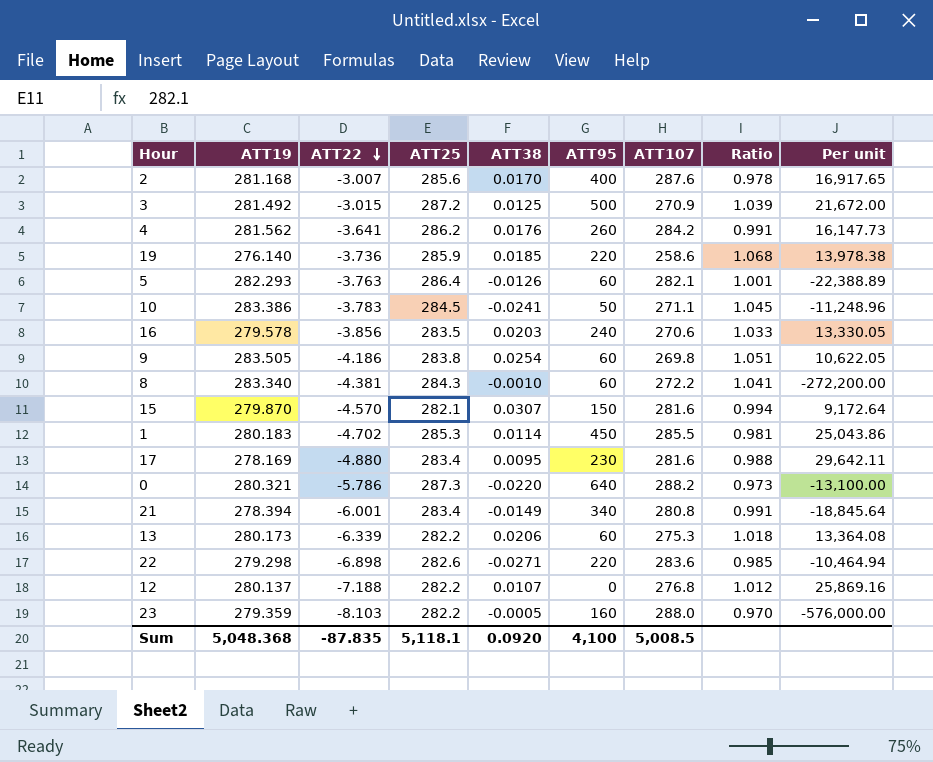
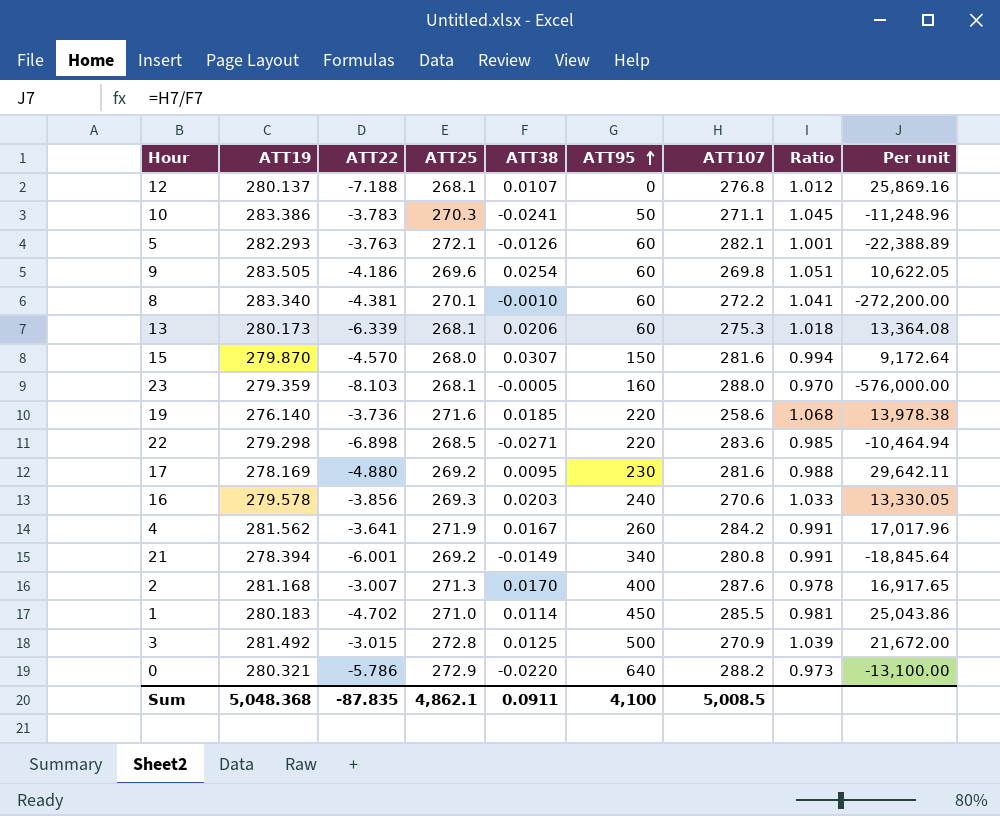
row order: ATT22 descending -> ATT95 ascending
12 | ATT25: 282.2 -> 268.1
10 | ATT25: 284.5 -> 270.3
5 | ATT25: 286.4 -> 272.1
9 | ATT25: 283.8 -> 269.6
8 | ATT25: 284.3 -> 270.1
13 | ATT25: 282.2 -> 268.1
15 | ATT25: 282.1 -> 268.0
23 | ATT25: 282.2 -> 268.1
19 | ATT25: 285.9 -> 271.6
22 | ATT25: 282.6 -> 268.5
17 | ATT25: 283.4 -> 269.2
16 | ATT25: 283.5 -> 269.3
4 | ATT25: 286.2 -> 271.9
4 | ATT38: 0.0176 -> 0.0167
4 | Per unit: 16,147.73 -> 17,017.96
21 | ATT25: 283.4 -> 269.2
2 | ATT25: 285.6 -> 271.3
1 | ATT25: 285.3 -> 271.0
3 | ATT25: 287.2 -> 272.8
0 | ATT25: 287.3 -> 272.9
Sum | ATT25: 5,118.1 -> 4,862.1
Sum | ATT38: 0.0920 -> 0.0911

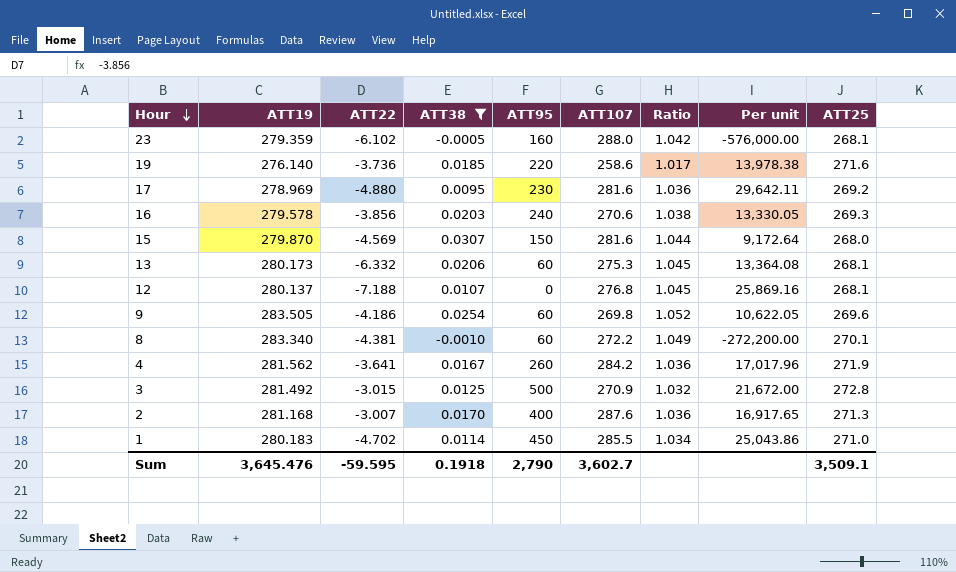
filter: none -> ATT38 >= -0.0010
row order: ATT95 ascending -> Hour descending
column Ratio | formula: [ATT19] / [ATT107] -> [ATT19] / [ATT25]
column ATT25 | position: 4 -> 9
23 | ATT22: -8.103 -> -6.102
17 | ATT19: 278.169 -> 278.969
15 | ATT22: -4.570 -> -4.569
13 | ATT22: -6.339 -> -6.332
Sum | ATT19: 5,048.368 -> 3,645.476
Sum | ATT22: -87.835 -> -59.595
Sum | ATT38: 0.0911 -> 0.1918
Sum | ATT95: 4,100 -> 2,790
Sum | ATT107: 5,008.5 -> 3,602.7
Sum | ATT25: 4,862.1 -> 3,509.1

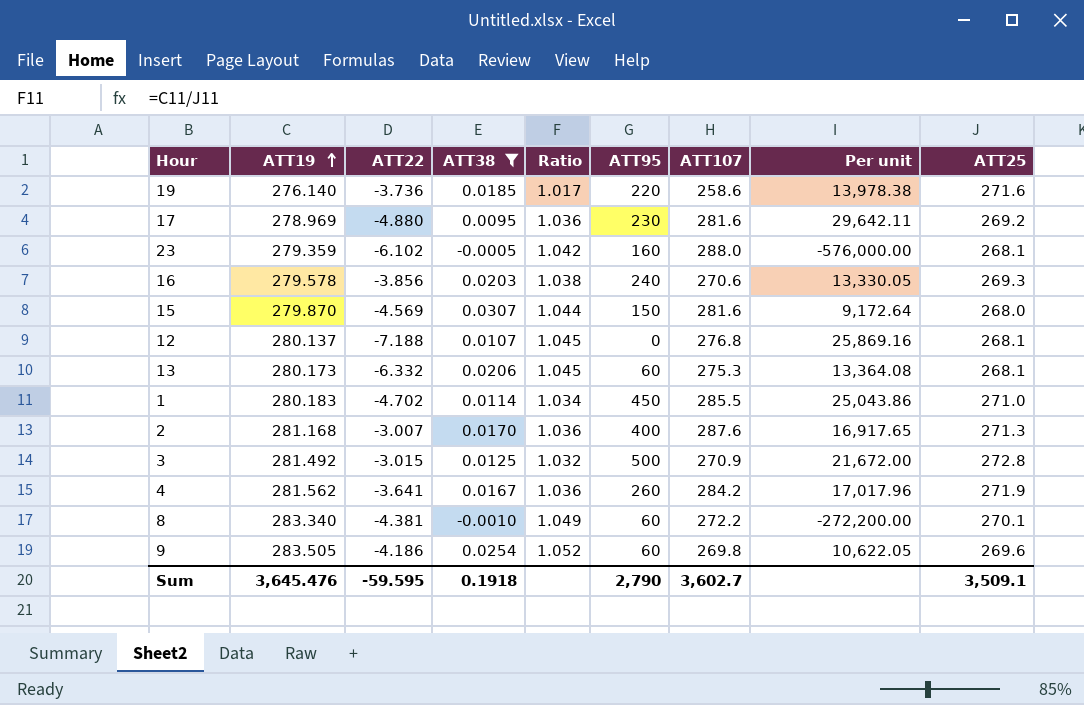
row order: Hour descending -> ATT19 ascending
column Ratio | position: 7 -> 5

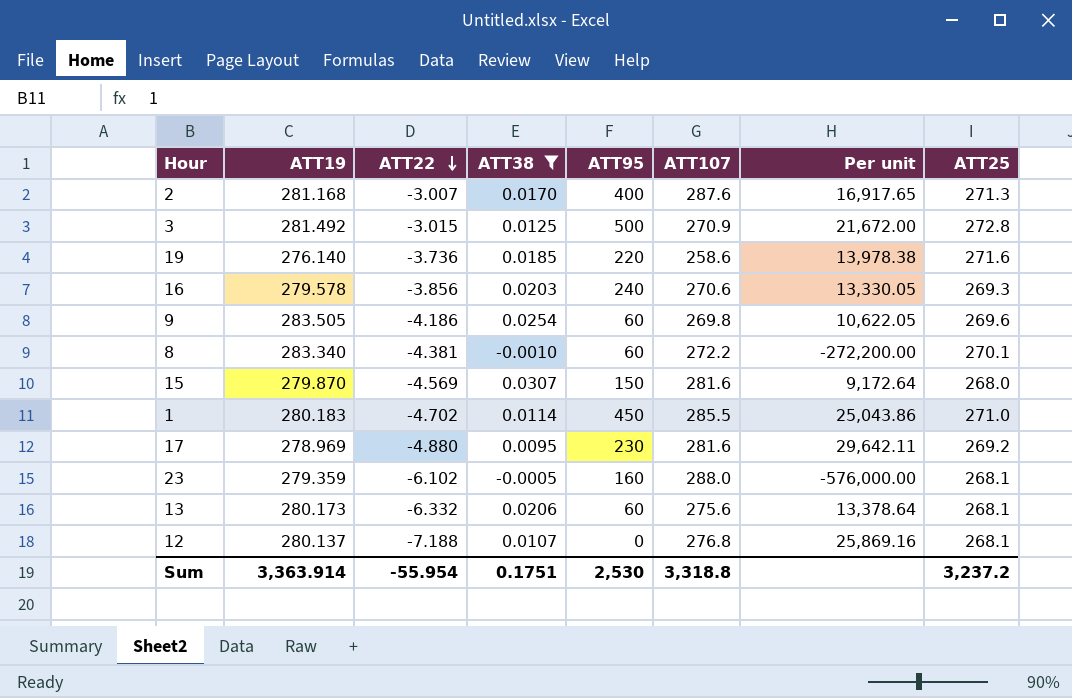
row order: ATT19 ascending -> ATT22 descending
column Ratio | formula: [ATT19] / [ATT25] -> none
row 4: 281.562 | -3.641 | 0.0167 | 1.036 | 260 | 284.2 | 17,017.96 | 271.9 -> none
13 | ATT107: 275.3 -> 275.6
13 | Per unit: 13,364.08 -> 13,378.64
Sum | ATT19: 3,645.476 -> 3,363.914
Sum | ATT22: -59.595 -> -55.954
Sum | ATT38: 0.1918 -> 0.1751
Sum | ATT95: 2,790 -> 2,530
Sum | ATT107: 3,602.7 -> 3,318.8
Sum | ATT25: 3,509.1 -> 3,237.2

